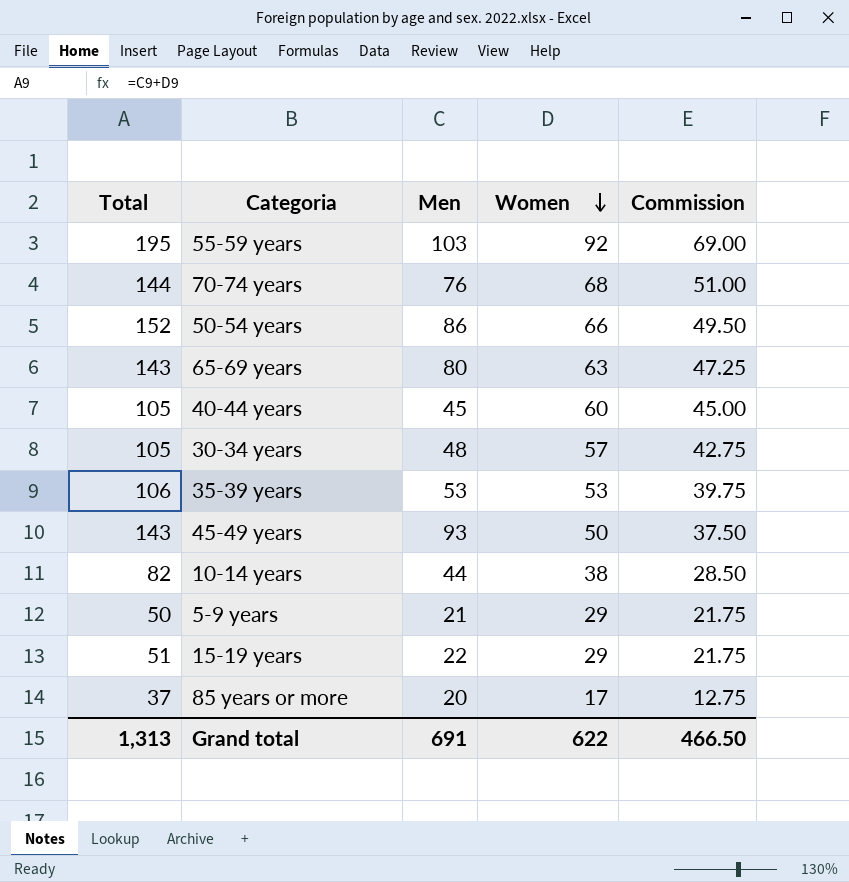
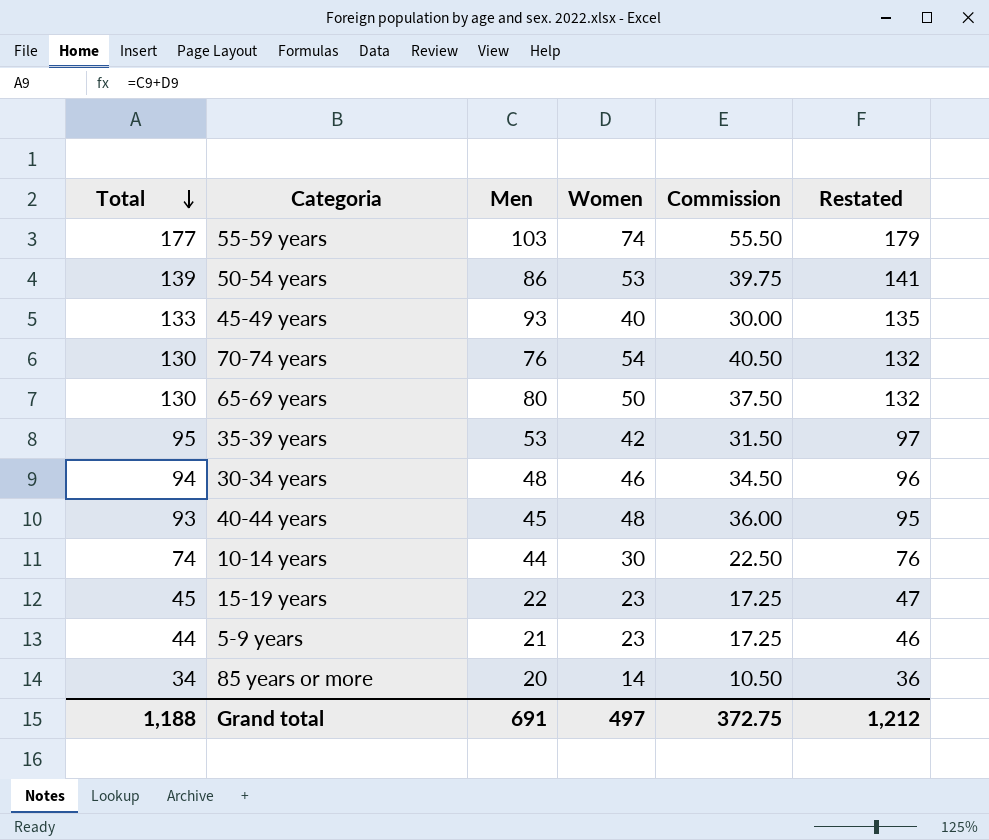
row order: Women descending -> Total descending
column Restated | formula: none -> [Total] + 2
55-59 years | Total: 195 -> 177
55-59 years | Women: 92 -> 74
55-59 years | Commission: 69.00 -> 55.50
50-54 years | Total: 152 -> 139
50-54 years | Women: 66 -> 53
50-54 years | Commission: 49.50 -> 39.75
45-49 years | Total: 143 -> 133
45-49 years | Women: 50 -> 40
45-49 years | Commission: 37.50 -> 30.00
70-74 years | Total: 144 -> 130
70-74 years | Women: 68 -> 54
70-74 years | Commission: 51.00 -> 40.50
65-69 years | Total: 143 -> 130
65-69 years | Women: 63 -> 50
65-69 years | Commission: 47.25 -> 37.50
35-39 years | Total: 106 -> 95
35-39 years | Women: 53 -> 42
35-39 years | Commission: 39.75 -> 31.50
30-34 years | Total: 105 -> 94
30-34 years | Women: 57 -> 46
30-34 years | Commission: 42.75 -> 34.50
40-44 years | Total: 105 -> 93
40-44 years | Women: 60 -> 48
40-44 years | Commission: 45.00 -> 36.00
10-14 years | Total: 82 -> 74
10-14 years | Women: 38 -> 30
10-14 years | Commission: 28.50 -> 22.50
15-19 years | Total: 51 -> 45
15-19 years | Women: 29 -> 23
15-19 years | Commission: 21.75 -> 17.25
5-9 years | Total: 50 -> 44
5-9 years | Women: 29 -> 23
5-9 years | Commission: 21.75 -> 17.25
85 years or more | Total: 37 -> 34
85 years or more | Women: 17 -> 14
85 years or more | Commission: 12.75 -> 10.50
Grand total | Total: 1,313 -> 1,188
Grand total | Women: 622 -> 497
Grand total | Commission: 466.50 -> 372.75

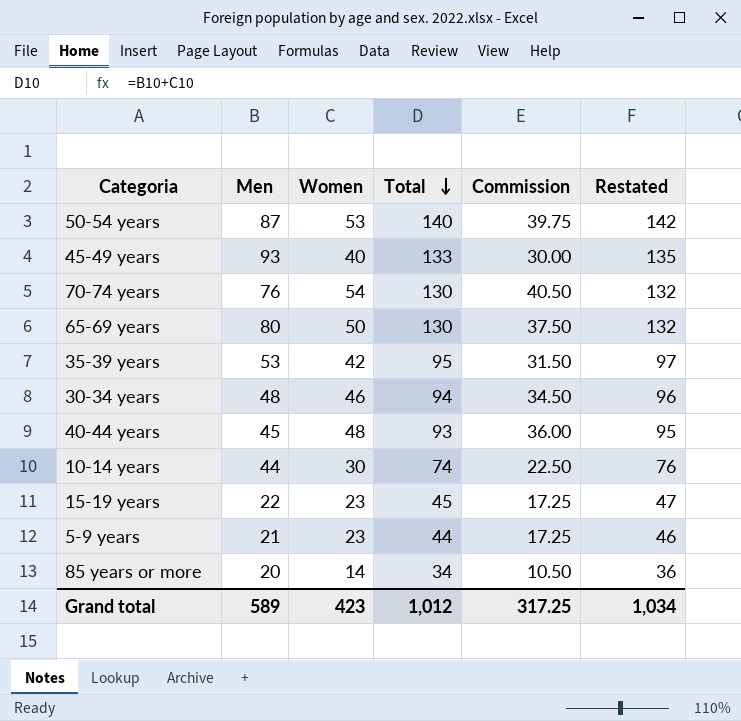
column Total | position: 1 -> 4
row 55-59 years: 177 | 103 | 74 | 55.50 | 179 -> none
50-54 years | Men: 86 -> 87
50-54 years | Total: 139 -> 140
50-54 years | Restated: 141 -> 142
Grand total | Men: 691 -> 589
Grand total | Women: 497 -> 423
Grand total | Total: 1,188 -> 1,012
Grand total | Commission: 372.75 -> 317.25
Grand total | Restated: 1,212 -> 1,034

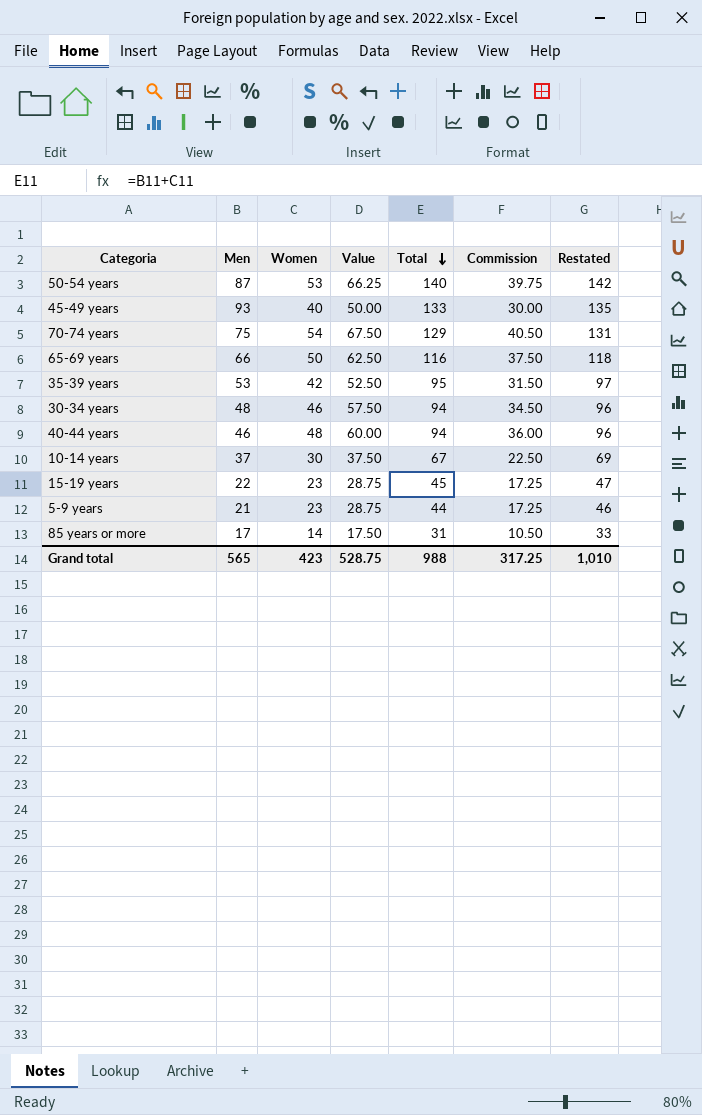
column Value | formula: none -> [Women] * 1.25
70-74 years | Men: 76 -> 75
70-74 years | Total: 130 -> 129
70-74 years | Restated: 132 -> 131
65-69 years | Men: 80 -> 66
65-69 years | Total: 130 -> 116
65-69 years | Restated: 132 -> 118
40-44 years | Men: 45 -> 46
40-44 years | Total: 93 -> 94
40-44 years | Restated: 95 -> 96
10-14 years | Men: 44 -> 37
10-14 years | Total: 74 -> 67
10-14 years | Restated: 76 -> 69
85 years or more | Men: 20 -> 17
85 years or more | Total: 34 -> 31
85 years or more | Restated: 36 -> 33
Grand total | Men: 589 -> 565
Grand total | Total: 1,012 -> 988
Grand total | Restated: 1,034 -> 1,010

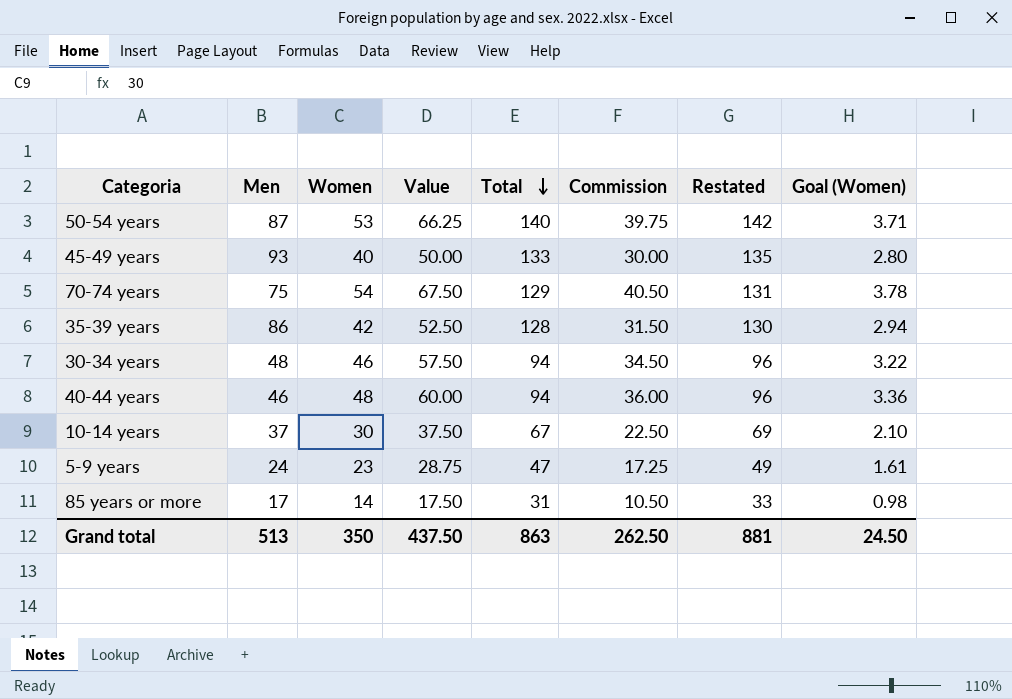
column Goal (Women) | formula: none -> [Women] * 0.07
row 65-69 years: 66 | 50 | 62.50 | 116 | 37.50 | 118 -> none
row 15-19 years: 22 | 23 | 28.75 | 45 | 17.25 | 47 -> none
35-39 years | Men: 53 -> 86
35-39 years | Total: 95 -> 128
35-39 years | Restated: 97 -> 130
5-9 years | Men: 21 -> 24
5-9 years | Total: 44 -> 47
5-9 years | Restated: 46 -> 49
Grand total | Men: 565 -> 513
Grand total | Women: 423 -> 350
Grand total | Value: 528.75 -> 437.50
Grand total | Total: 988 -> 863
Grand total | Commission: 317.25 -> 262.50
Grand total | Restated: 1,010 -> 881

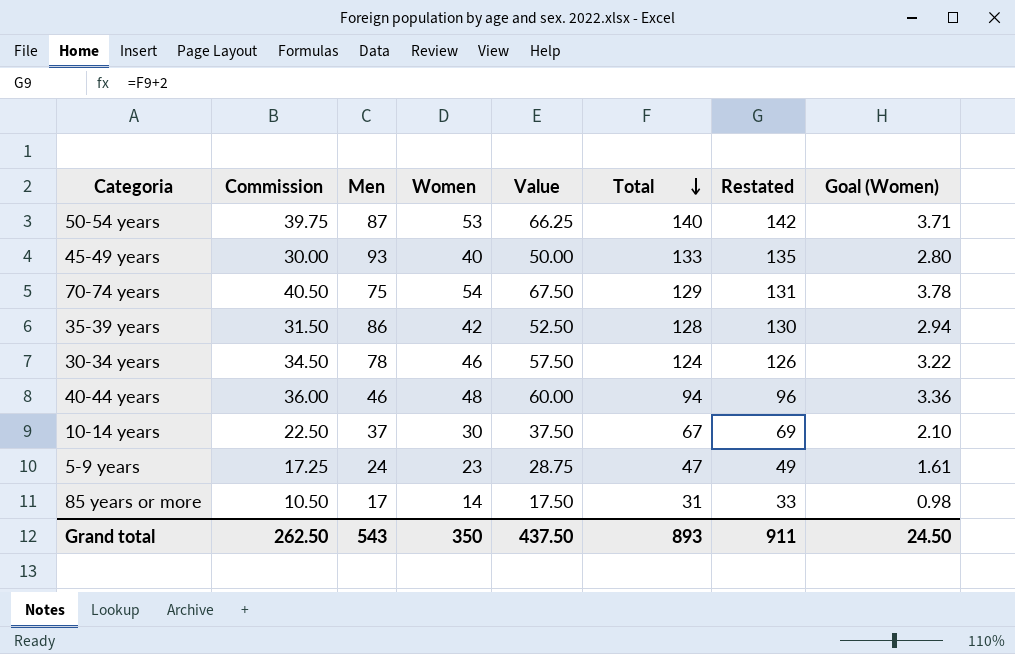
column Commission | position: 6 -> 2
30-34 years | Men: 48 -> 78
30-34 years | Total: 94 -> 124
30-34 years | Restated: 96 -> 126
Grand total | Men: 513 -> 543
Grand total | Total: 863 -> 893
Grand total | Restated: 881 -> 911

